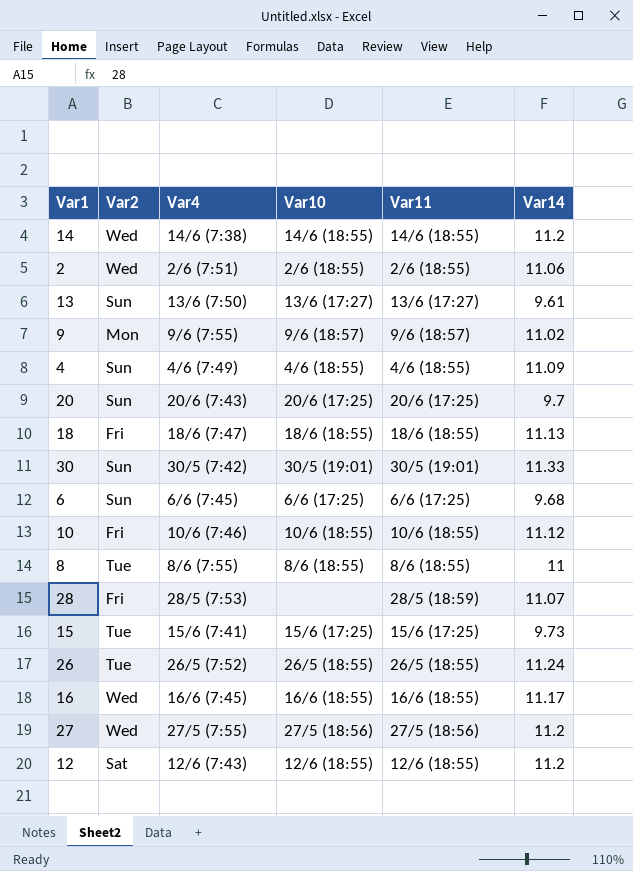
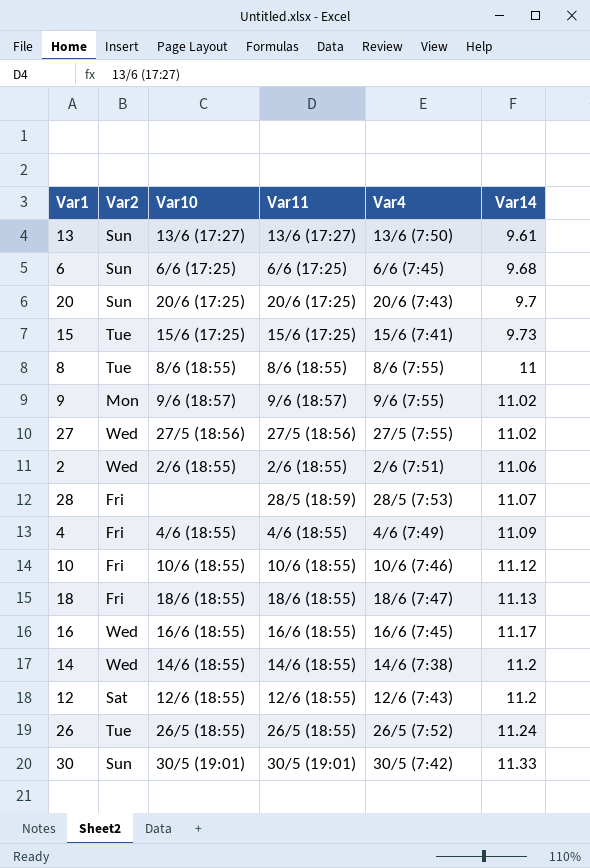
row order: none -> Var14 ascending
column Var4 | position: 3 -> 5
27 | Var14: 11.2 -> 11.02
4 | Var2: Sun -> Fri

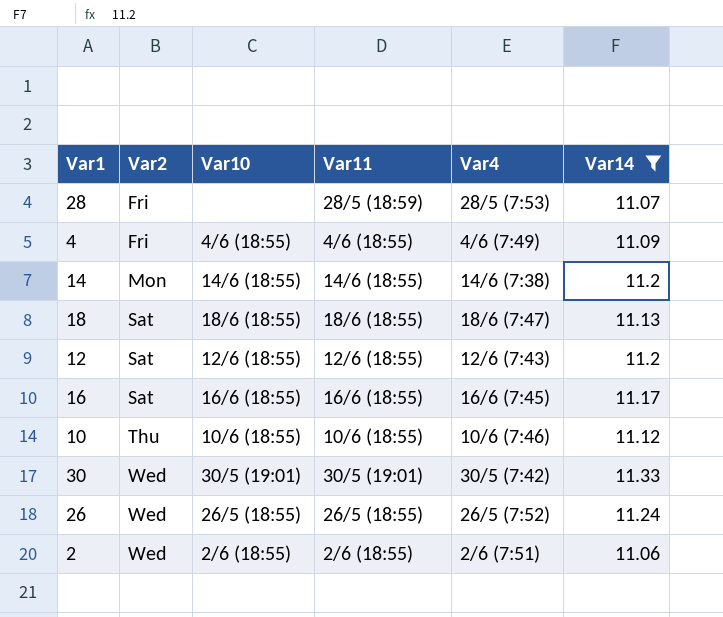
filter: none -> Var14 >= 11.06
row order: Var14 ascending -> Var2 ascending
14 | Var2: Wed -> Mon
18 | Var2: Fri -> Sat
16 | Var2: Wed -> Sat
10 | Var2: Fri -> Thu
30 | Var2: Sun -> Wed
26 | Var2: Tue -> Wed

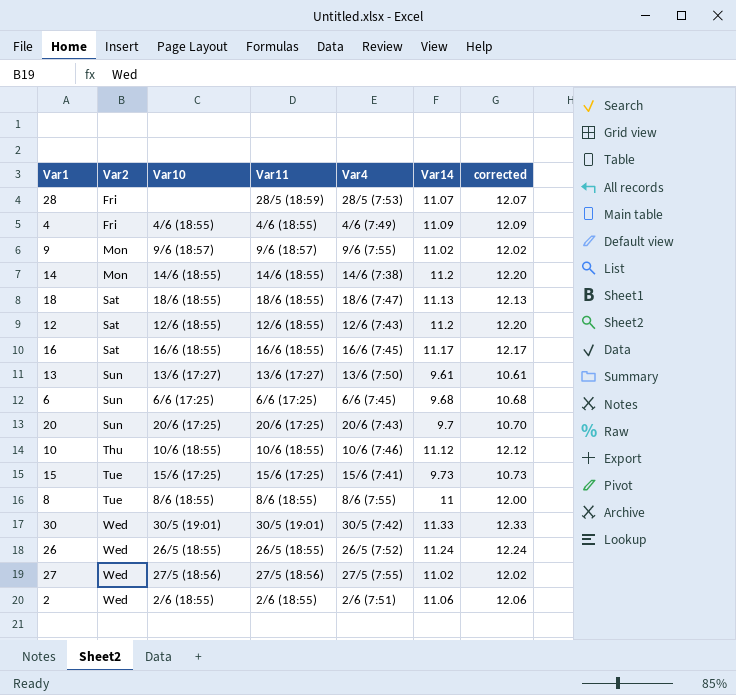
filter: Var14 >= 11.06 -> none
column corrected | formula: none -> [Var14] + 1

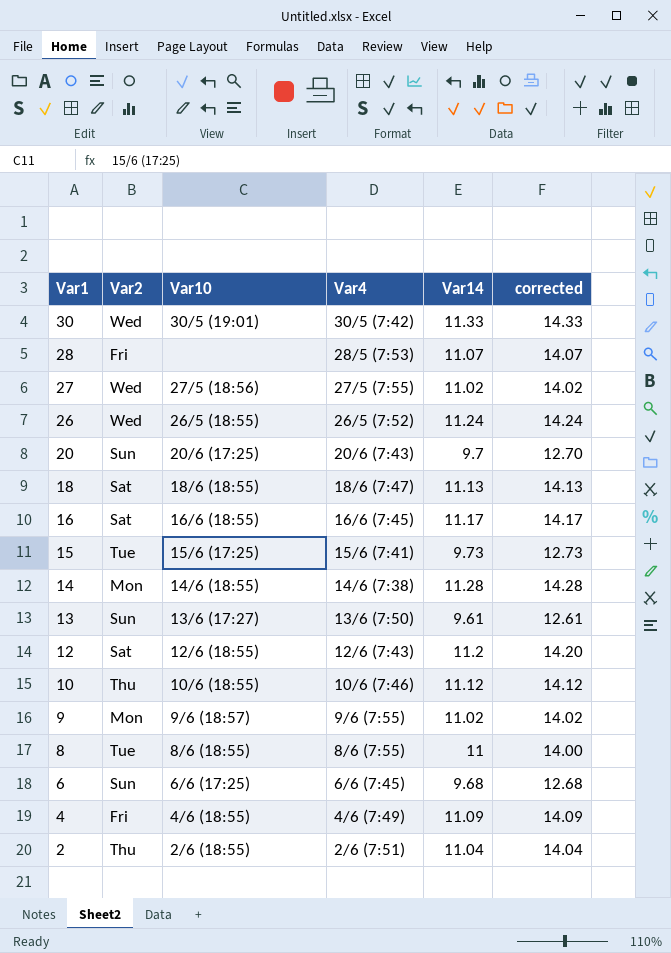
row order: Var2 ascending -> Var1 descending
column Var11 | position: 4 -> none
column corrected | formula: [Var14] + 1 -> [Var14] + 3
14 | Var14: 11.2 -> 11.28
2 | Var2: Wed -> Thu
2 | Var14: 11.06 -> 11.04

